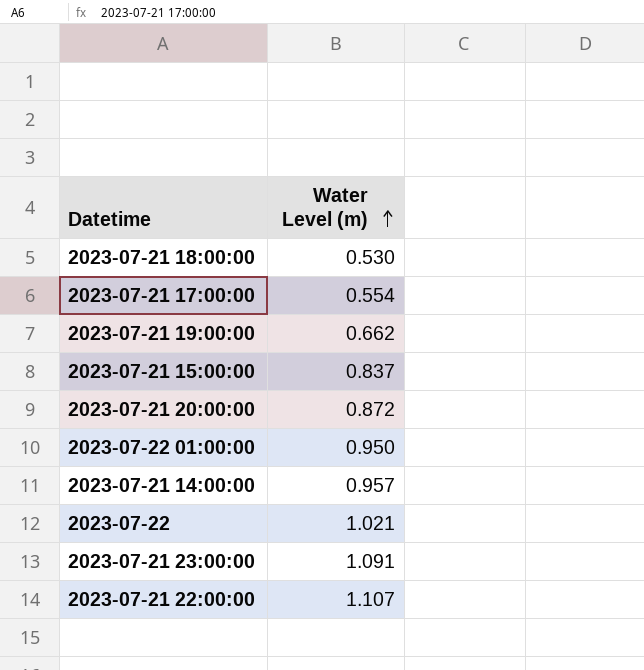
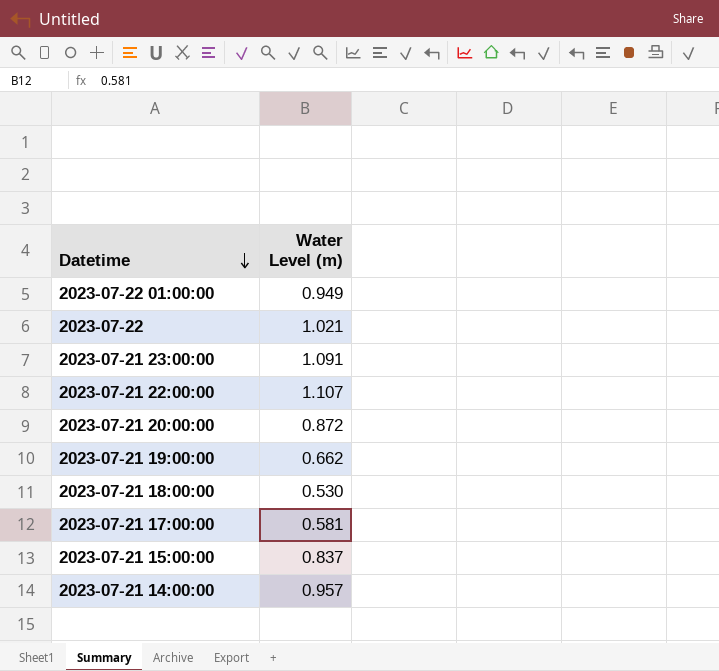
row order: Water Level (m) ascending -> Datetime descending
2023-07-22 01:00:00 | Water Level (m): 0.950 -> 0.949
2023-07-21 17:00:00 | Water Level (m): 0.554 -> 0.581

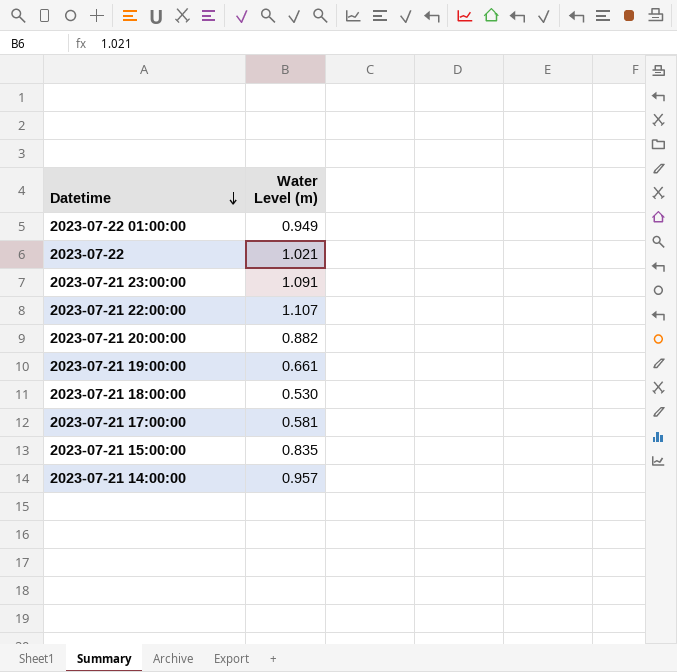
2023-07-21 20:00:00 | Water Level (m): 0.872 -> 0.882
2023-07-21 19:00:00 | Water Level (m): 0.662 -> 0.661
2023-07-21 15:00:00 | Water Level (m): 0.837 -> 0.835

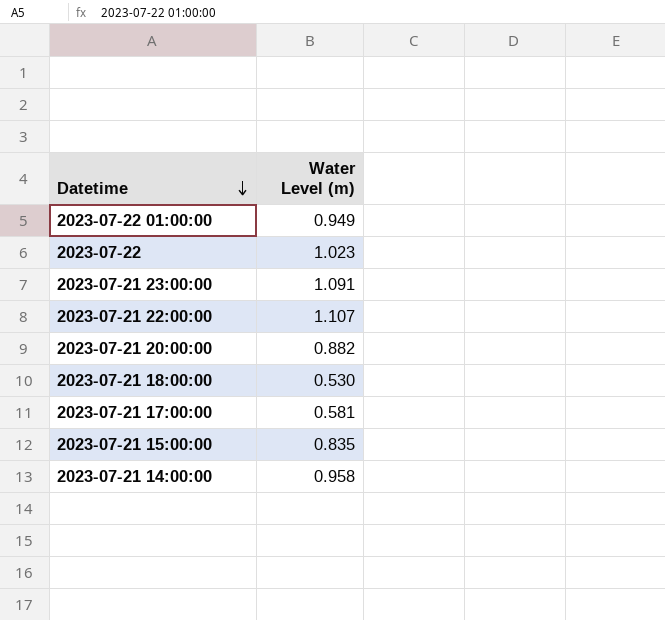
row 2023-07-21 19:00:00: 0.661 -> none
2023-07-22 | Water Level (m): 1.021 -> 1.023
2023-07-21 14:00:00 | Water Level (m): 0.957 -> 0.958

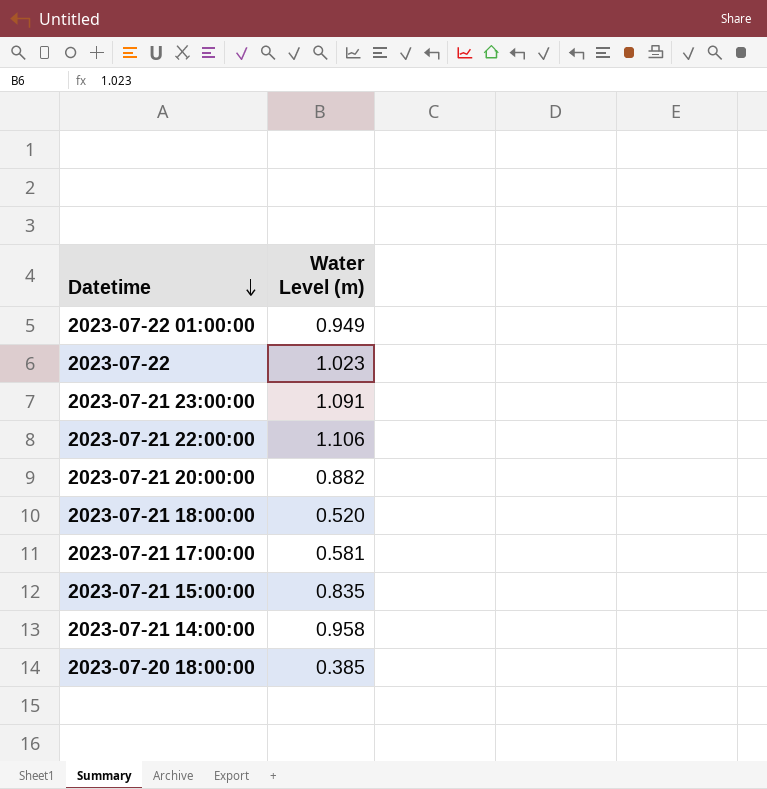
2023-07-21 22:00:00 | Water Level (m): 1.107 -> 1.106
2023-07-21 18:00:00 | Water Level (m): 0.530 -> 0.520
row 2023-07-20 18:00:00: none -> 0.385

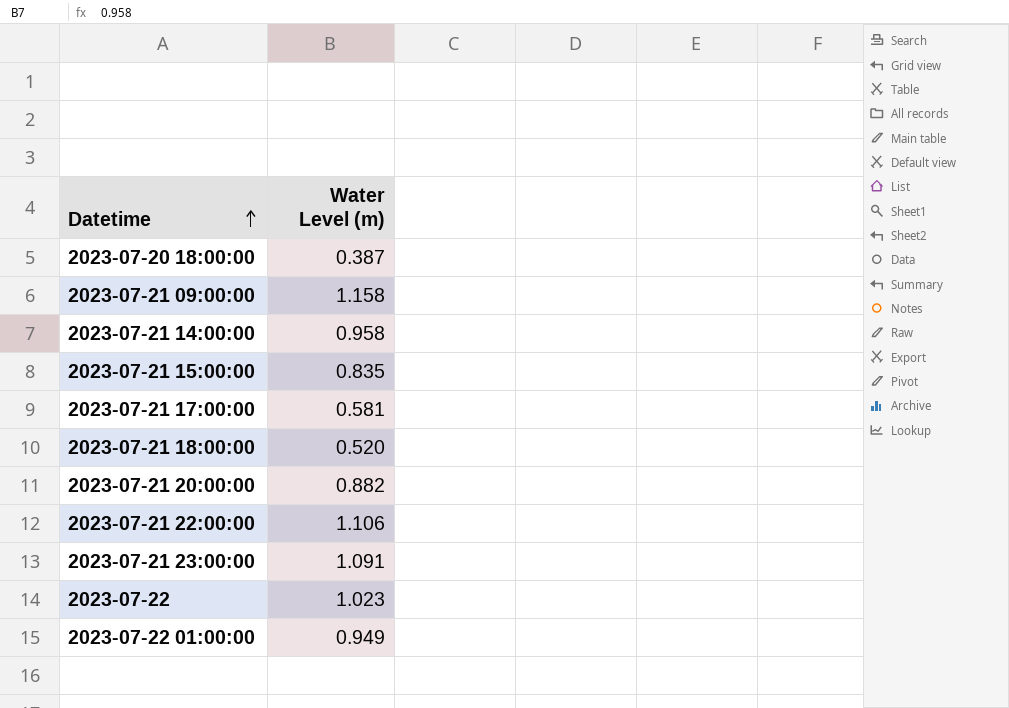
row order: Datetime descending -> Datetime ascending
2023-07-20 18:00:00 | Water Level (m): 0.385 -> 0.387
row 2023-07-21 09:00:00: none -> 1.158

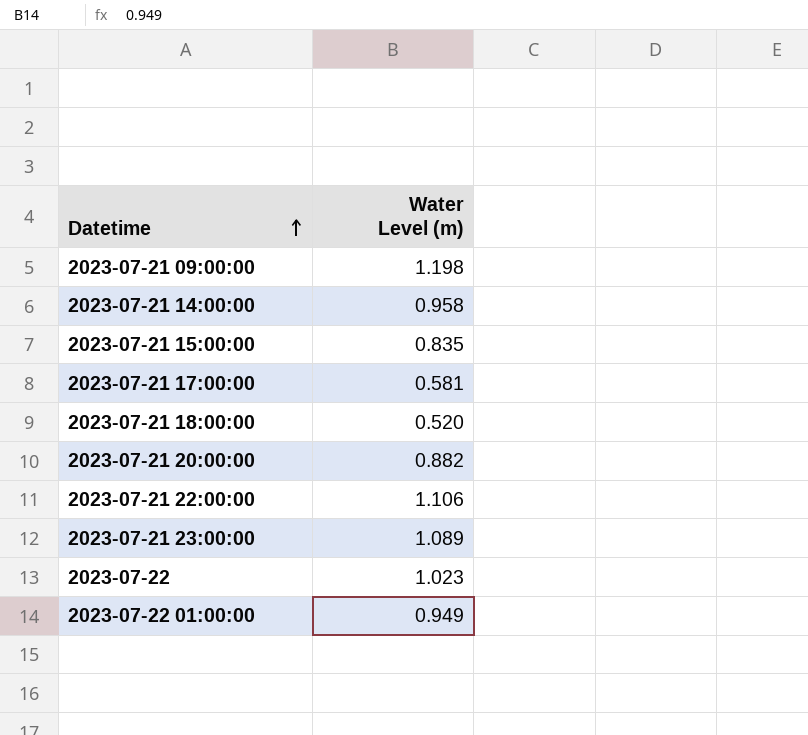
row 2023-07-20 18:00:00: 0.387 -> none
2023-07-21 09:00:00 | Water Level (m): 1.158 -> 1.198
2023-07-21 23:00:00 | Water Level (m): 1.091 -> 1.089

